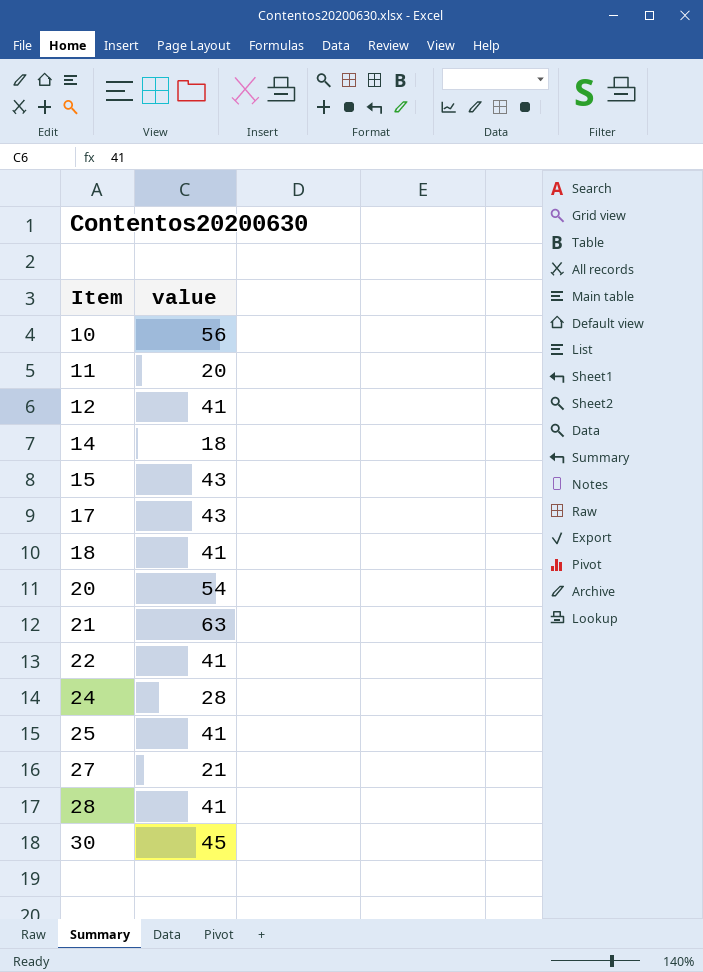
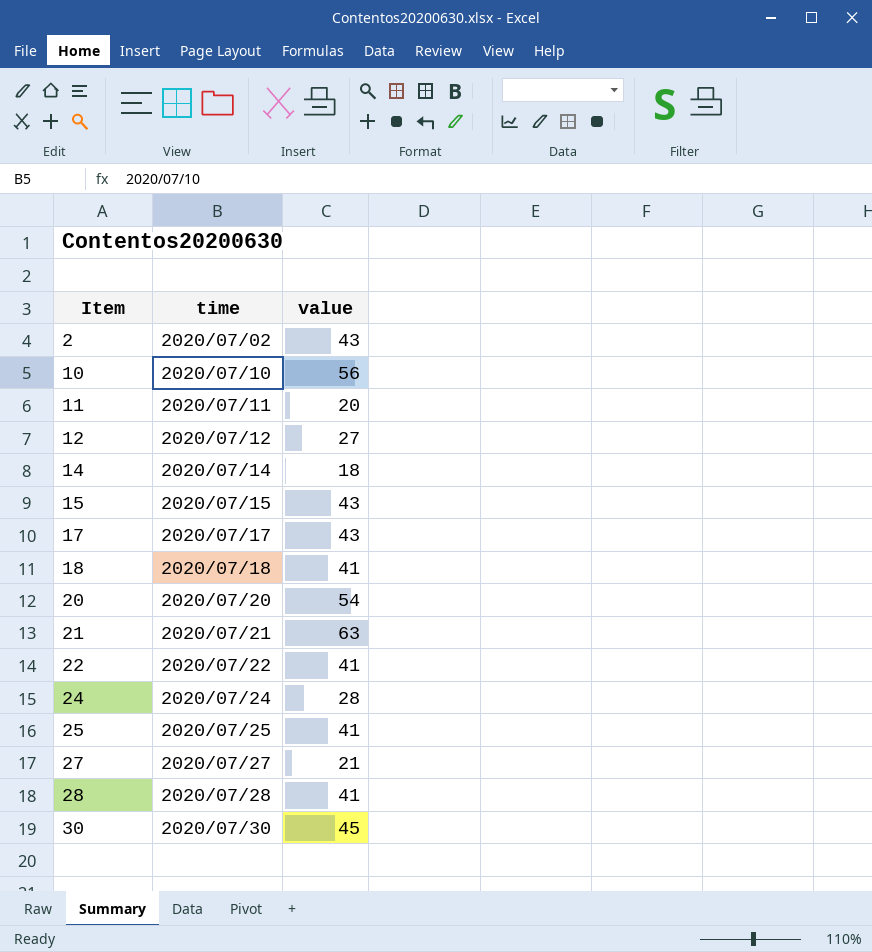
column time | position: none -> 2
row 2: none -> 2020/07/02 | 43
12 | value: 41 -> 27

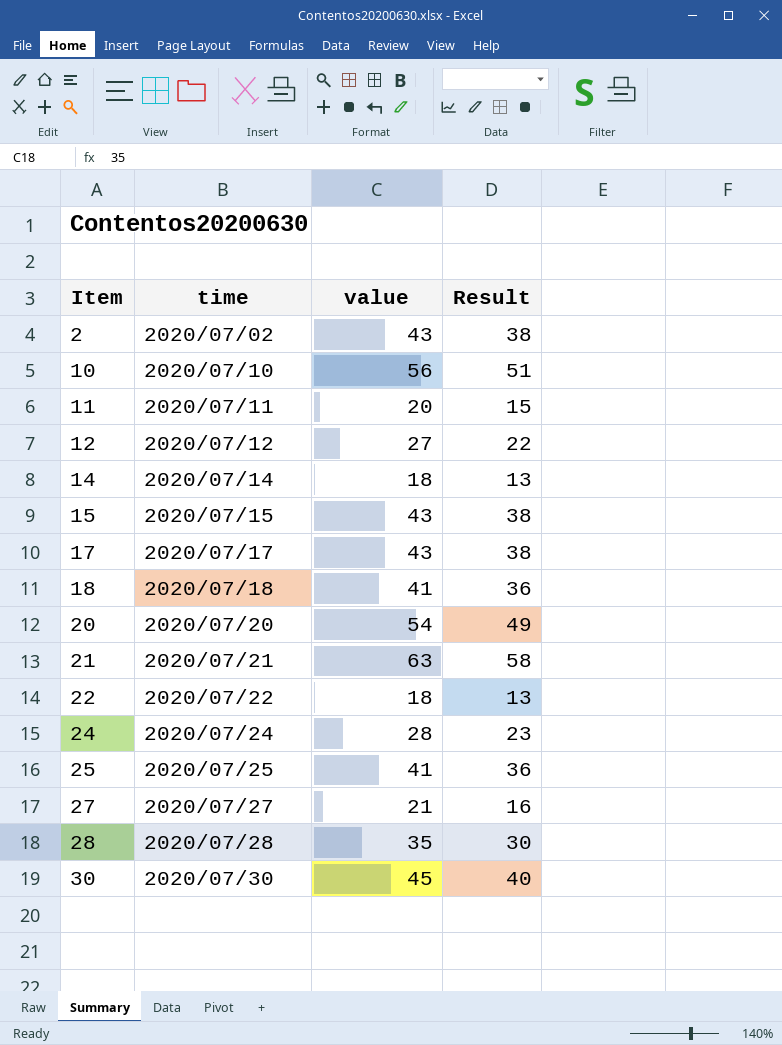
column Result | formula: none -> [value] - 5
22 | value: 41 -> 18
28 | value: 41 -> 35

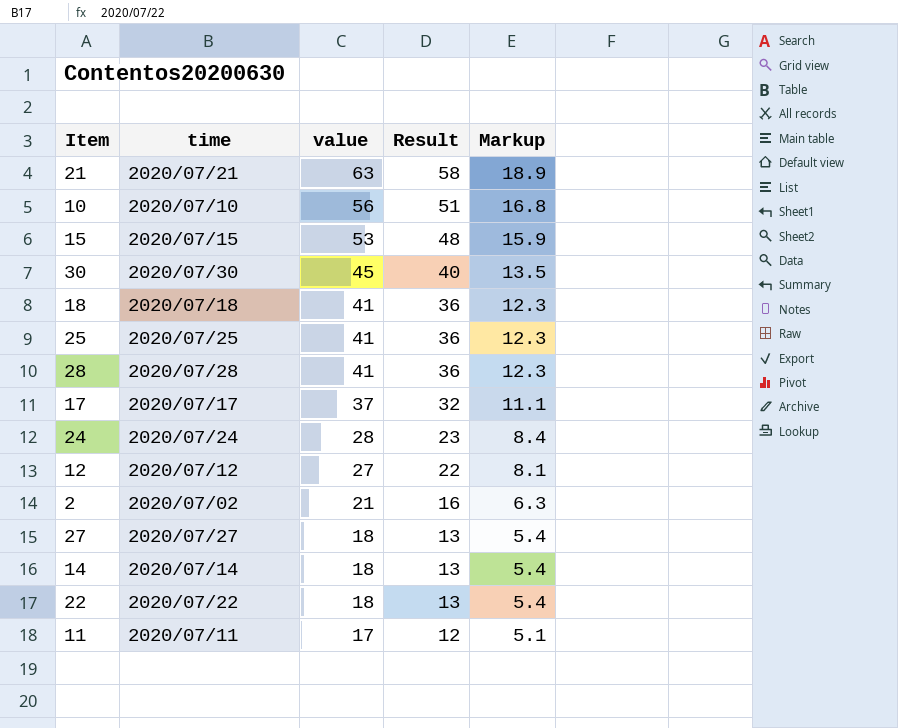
row order: Item ascending -> value descending
column Markup | formula: none -> [value] * 0.3
row 20: 2020/07/20 | 54 | 49 -> none
15 | value: 43 -> 53
15 | Result: 38 -> 48
28 | value: 35 -> 41
28 | Result: 30 -> 36
17 | value: 43 -> 37
17 | Result: 38 -> 32
2 | value: 43 -> 21
2 | Result: 38 -> 16
27 | value: 21 -> 18
27 | Result: 16 -> 13
11 | value: 20 -> 17
11 | Result: 15 -> 12

